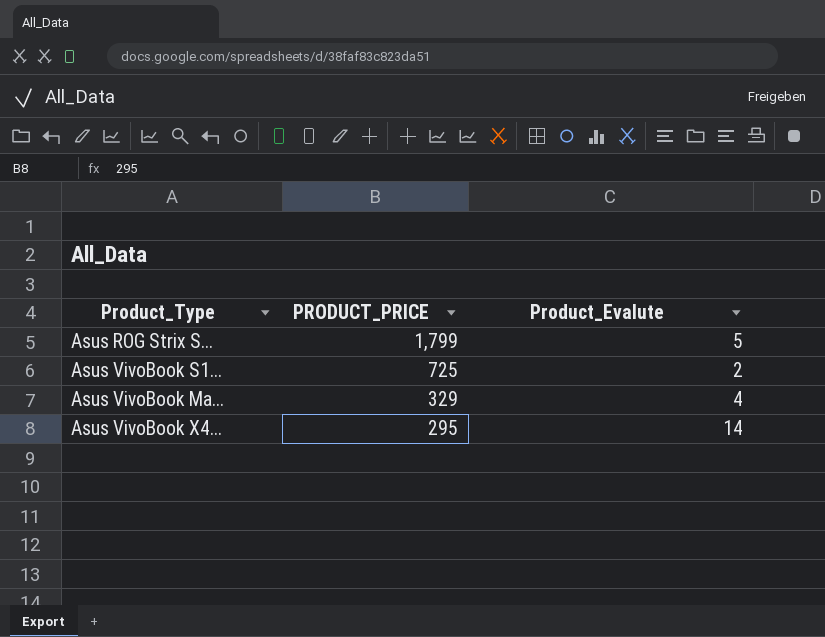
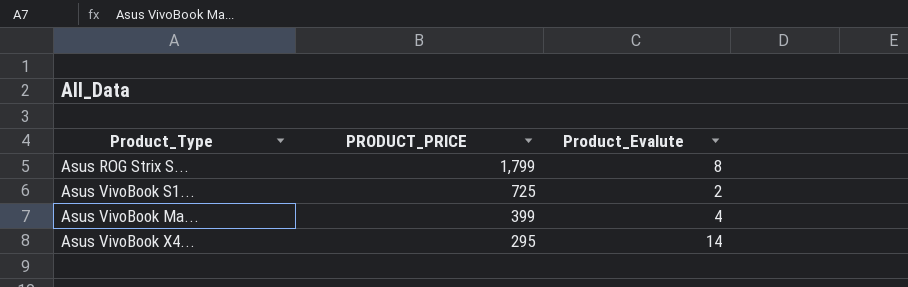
Asus ROG Strix S... | Product_Evalute: 5 -> 8
Asus VivoBook Ma... | PRODUCT_PRICE: 329 -> 399

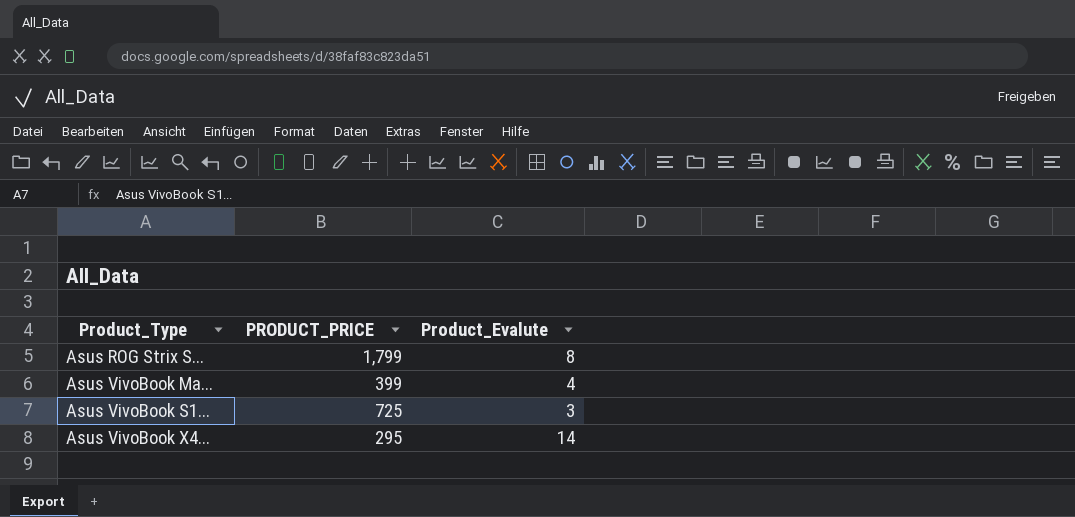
row order: PRODUCT_PRICE descending -> Product_Type ascending
Asus VivoBook S1... | Product_Evalute: 2 -> 3

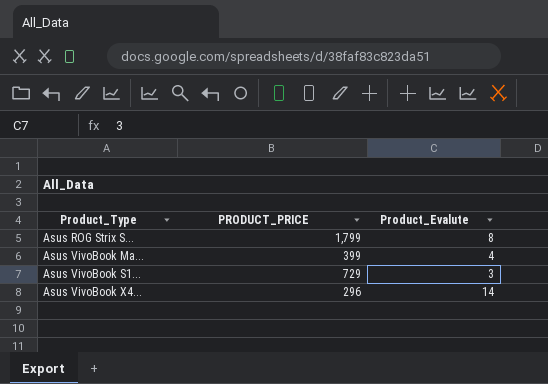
Asus VivoBook S1... | PRODUCT_PRICE: 725 -> 729
Asus VivoBook X4... | PRODUCT_PRICE: 295 -> 296

